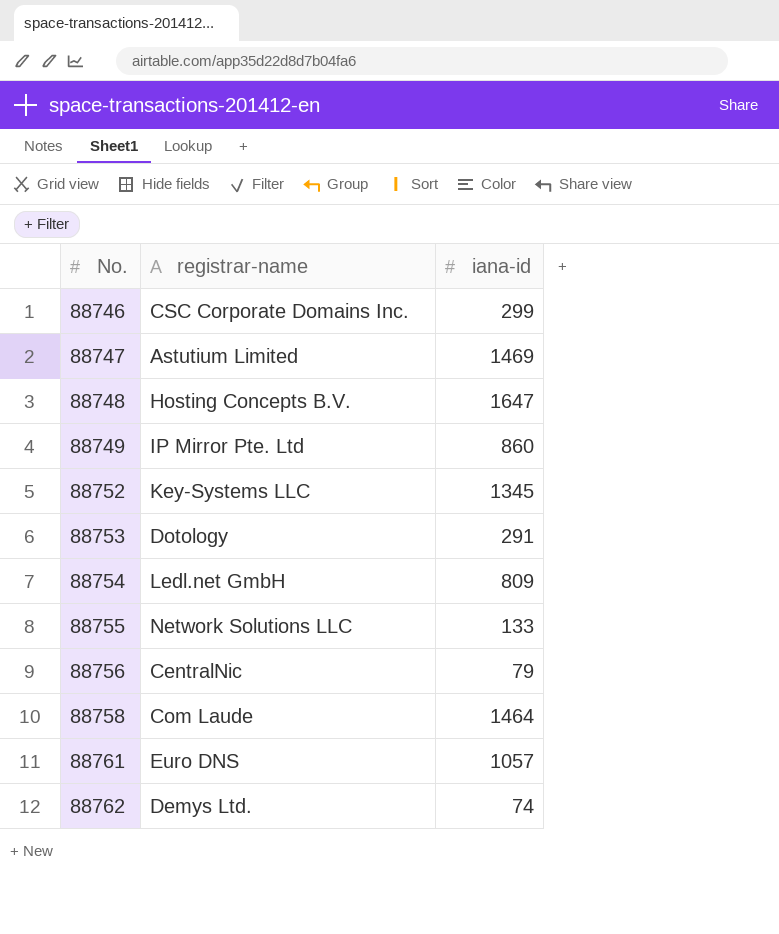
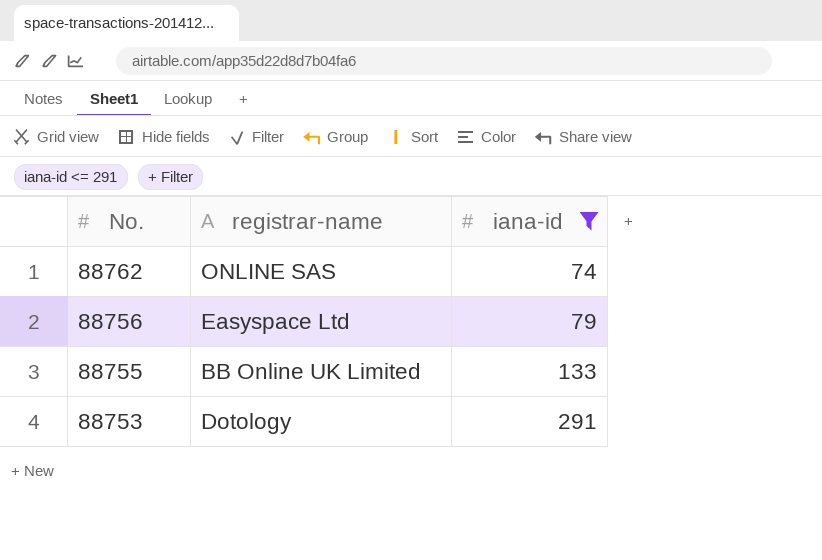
filter: none -> iana-id <= 291
row order: No. ascending -> No. descending
88762 | registrar-name: Demys Ltd. -> ONLINE SAS
88756 | registrar-name: CentralNic -> Easyspace Ltd
88755 | registrar-name: Network Solutions LLC -> BB Online UK Limited

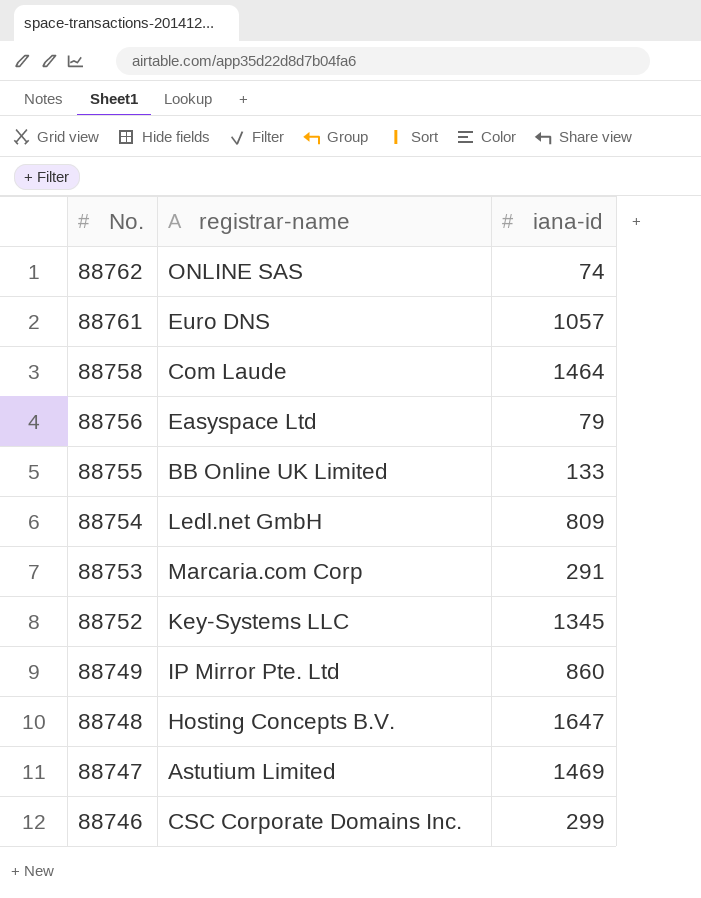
filter: iana-id <= 291 -> none
88753 | registrar-name: Dotology -> Marcaria.com Corp

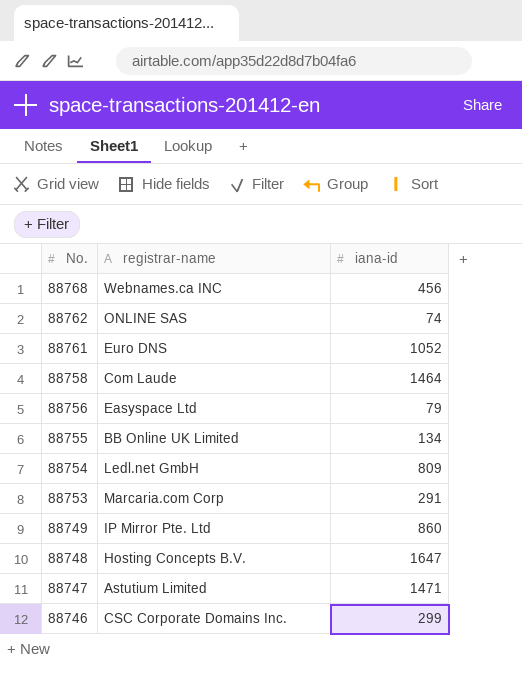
row 88752: Key-Systems LLC | 1345 -> none
row 88768: none -> Webnames.ca INC | 456
88761 | iana-id: 1057 -> 1052
88755 | iana-id: 133 -> 134
88747 | iana-id: 1469 -> 1471

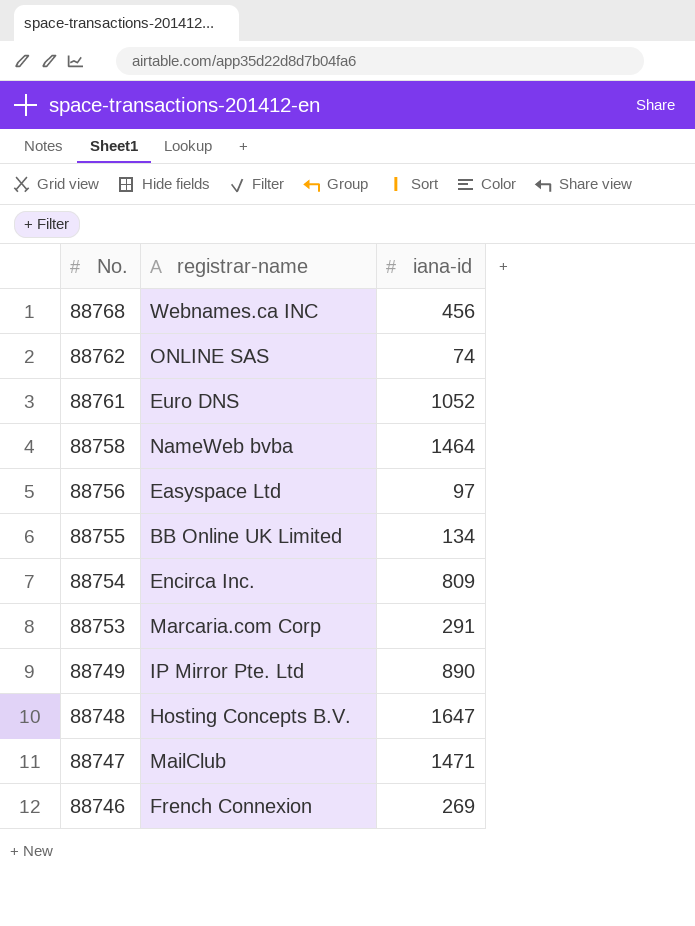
88758 | registrar-name: Com Laude -> NameWeb bvba
88756 | iana-id: 79 -> 97
88754 | registrar-name: Ledl.net GmbH -> Encirca Inc.
88749 | iana-id: 860 -> 890
88747 | registrar-name: Astutium Limited -> MailClub
88746 | registrar-name: CSC Corporate Domains Inc. -> French Connexion
88746 | iana-id: 299 -> 269

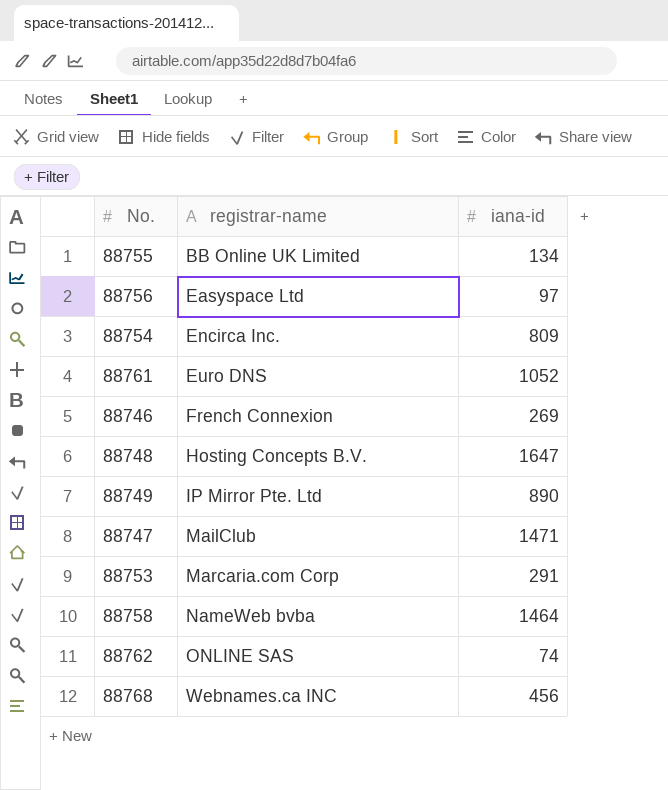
row order: No. descending -> registrar-name ascending

